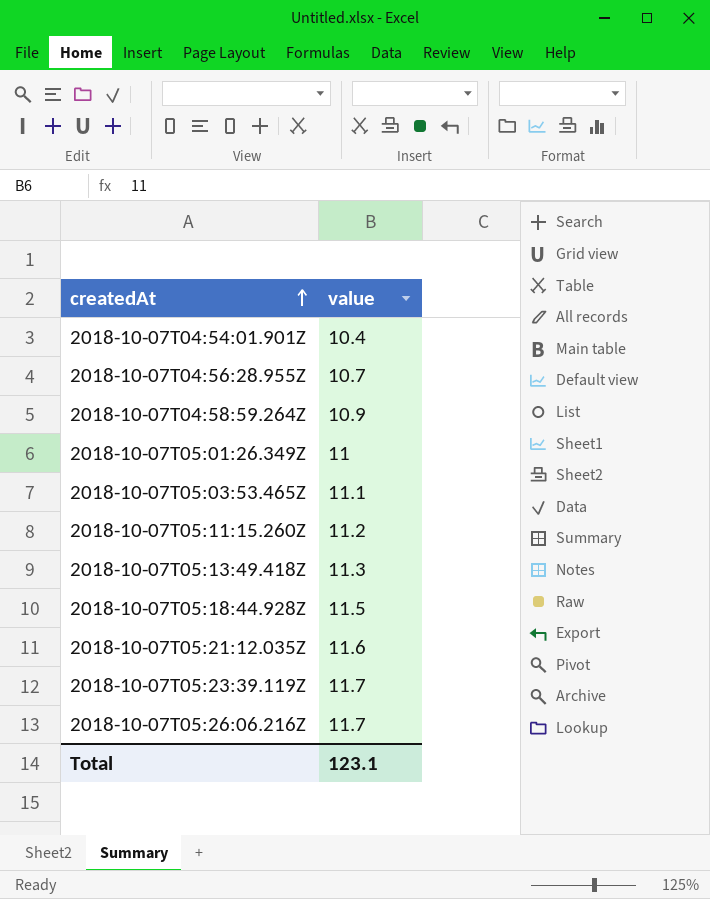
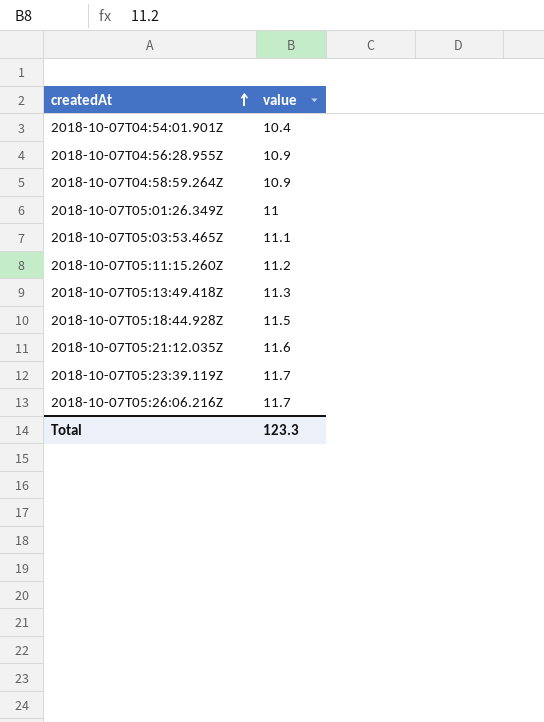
2018-10-07T04:56:28.955Z | value: 10.7 -> 10.9
Total | value: 123.1 -> 123.3

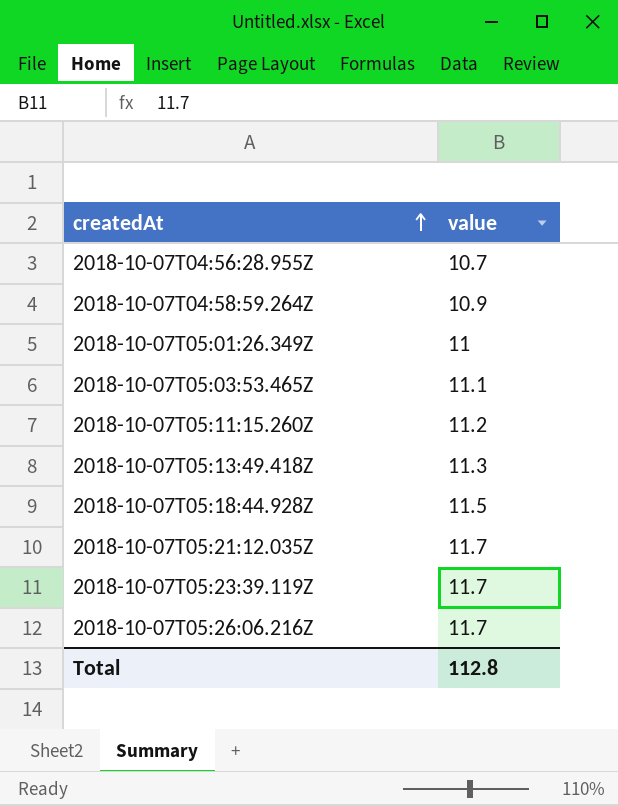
row 2018-10-07T04:54:01.901Z: 10.4 -> none
2018-10-07T04:56:28.955Z | value: 10.9 -> 10.7
2018-10-07T05:21:12.035Z | value: 11.6 -> 11.7
Total | value: 123.3 -> 112.8

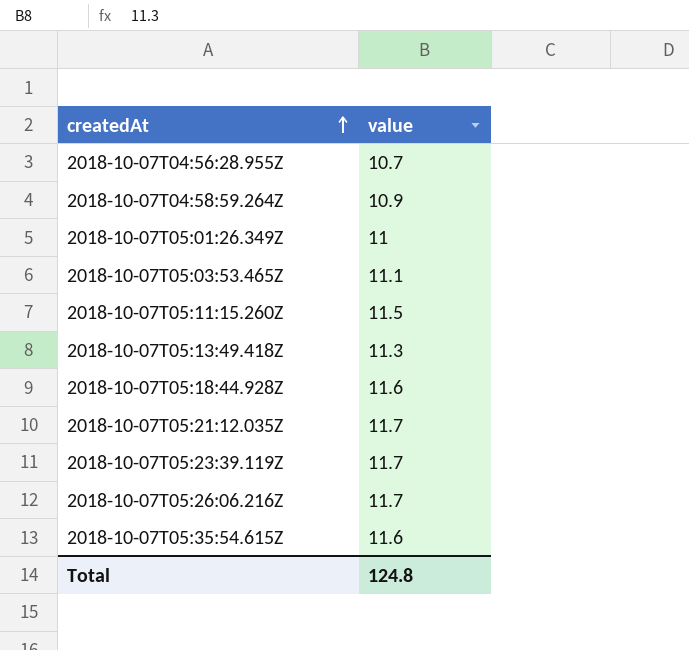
2018-10-07T05:11:15.260Z | value: 11.2 -> 11.5
2018-10-07T05:18:44.928Z | value: 11.5 -> 11.6
row 2018-10-07T05:35:54.615Z: none -> 11.6
Total | value: 112.8 -> 124.8

